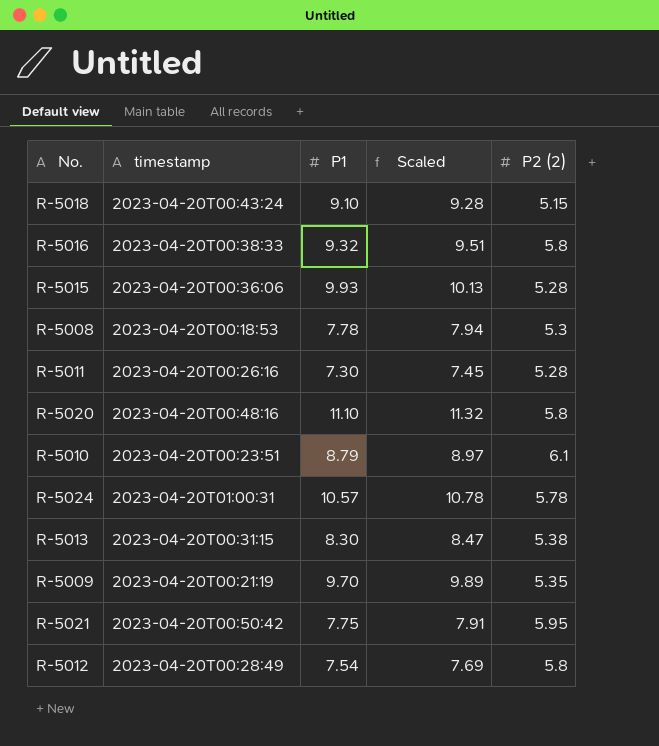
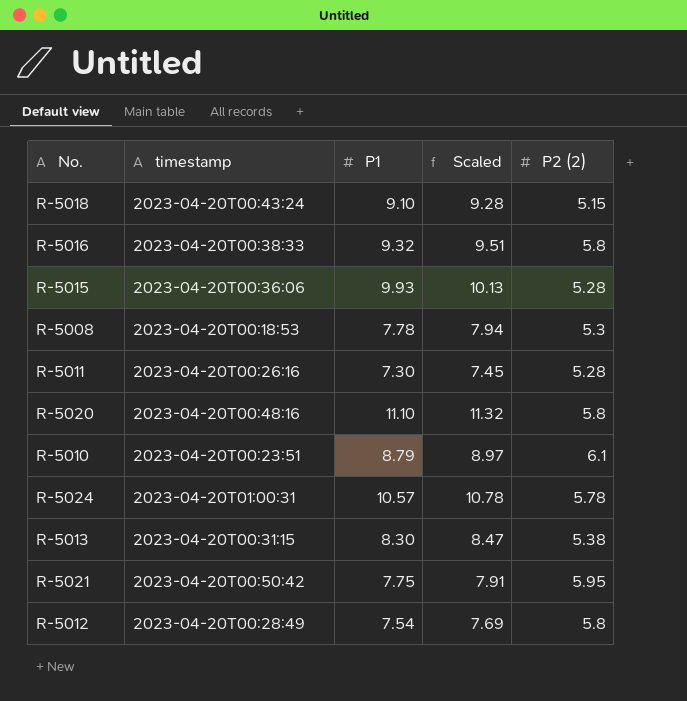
row R-5009: 2023-04-20T00:21:19 | 9.70 | 9.89 | 5.35 -> none

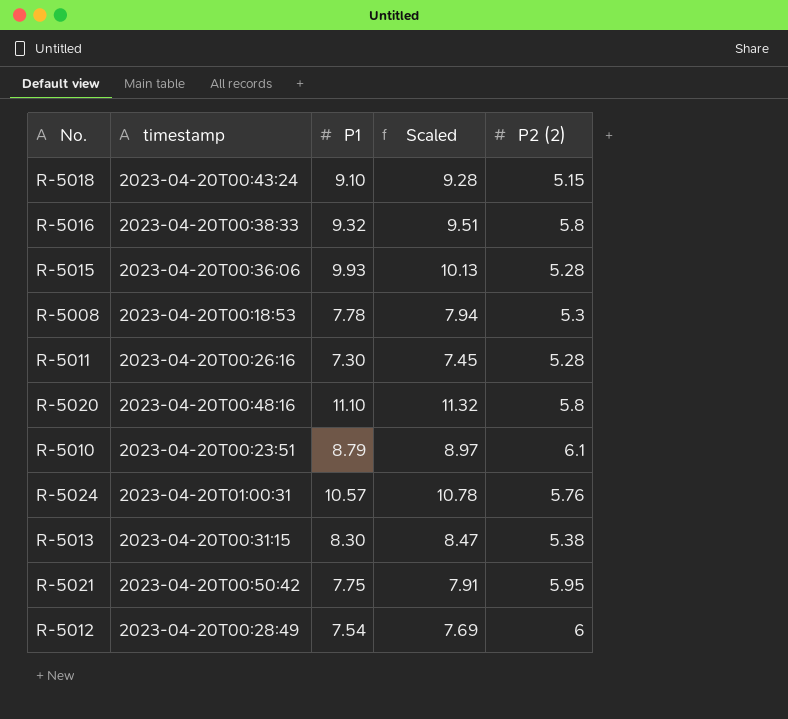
R-5024 | P2 (2): 5.78 -> 5.76
R-5012 | P2 (2): 5.8 -> 6

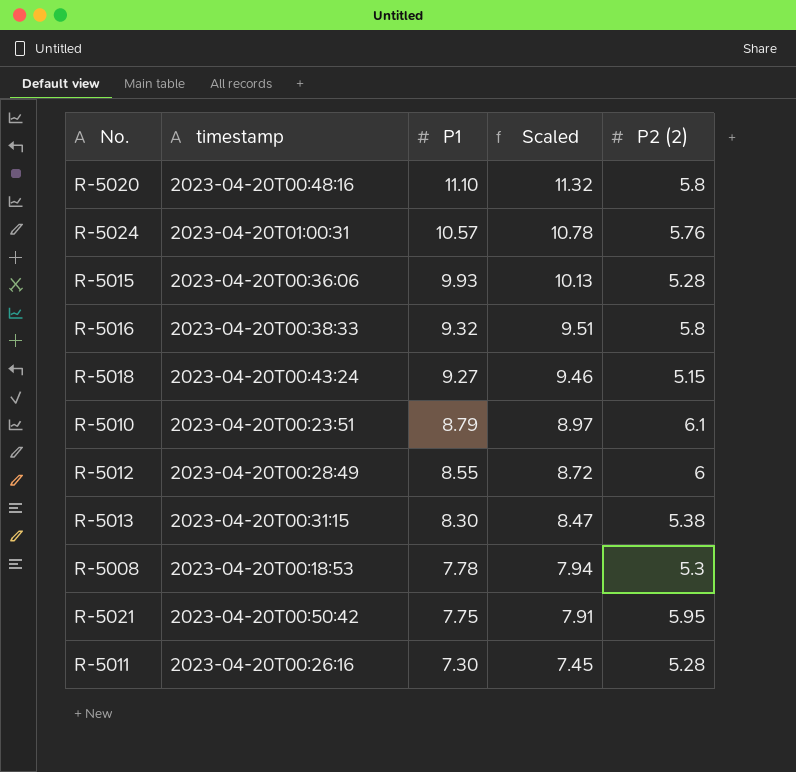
row order: none -> P1 descending
R-5018 | P1: 9.10 -> 9.27
R-5018 | Scaled: 9.28 -> 9.46
R-5012 | P1: 7.54 -> 8.55
R-5012 | Scaled: 7.69 -> 8.72

